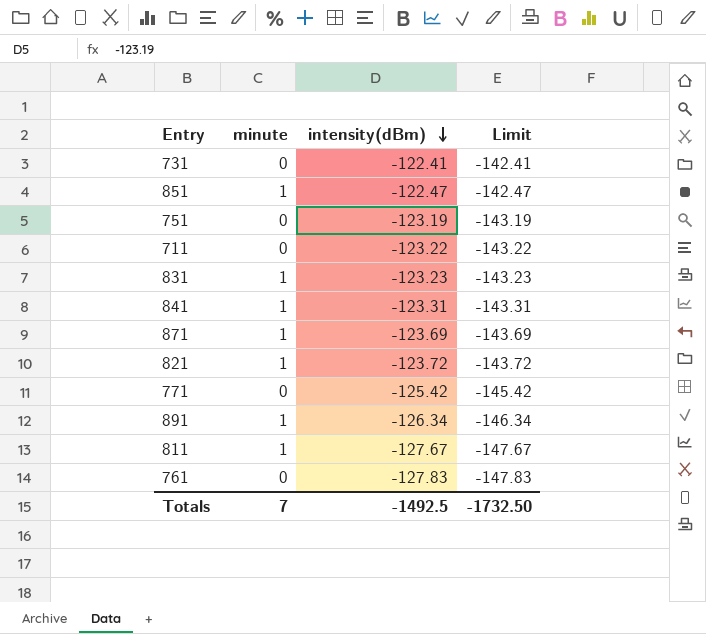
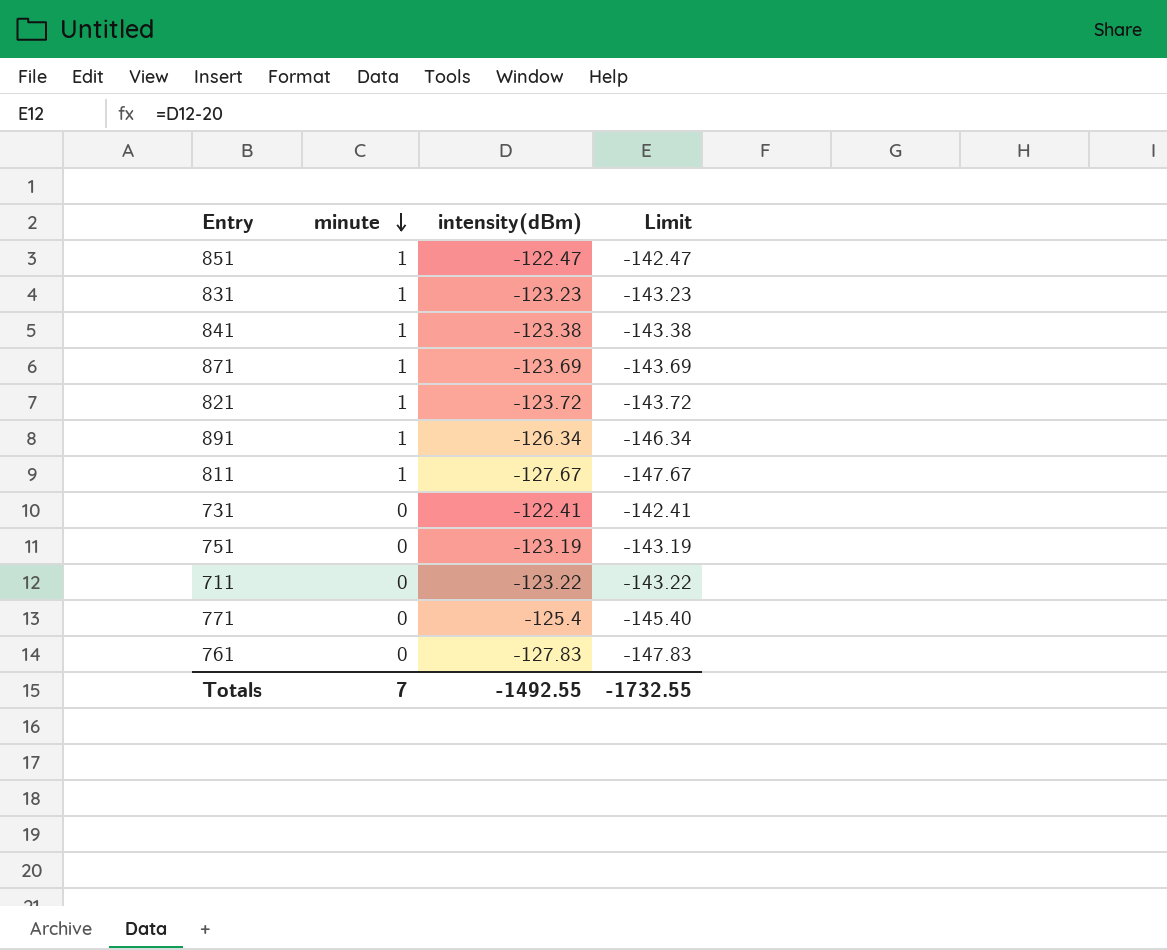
row order: intensity(dBm) descending -> minute descending
841 | intensity(dBm): -123.31 -> -123.38
841 | Limit: -143.31 -> -143.38
771 | intensity(dBm): -125.42 -> -125.4
771 | Limit: -145.42 -> -145.40
Totals | intensity(dBm): -1492.5 -> -1492.55
Totals | Limit: -1732.50 -> -1732.55

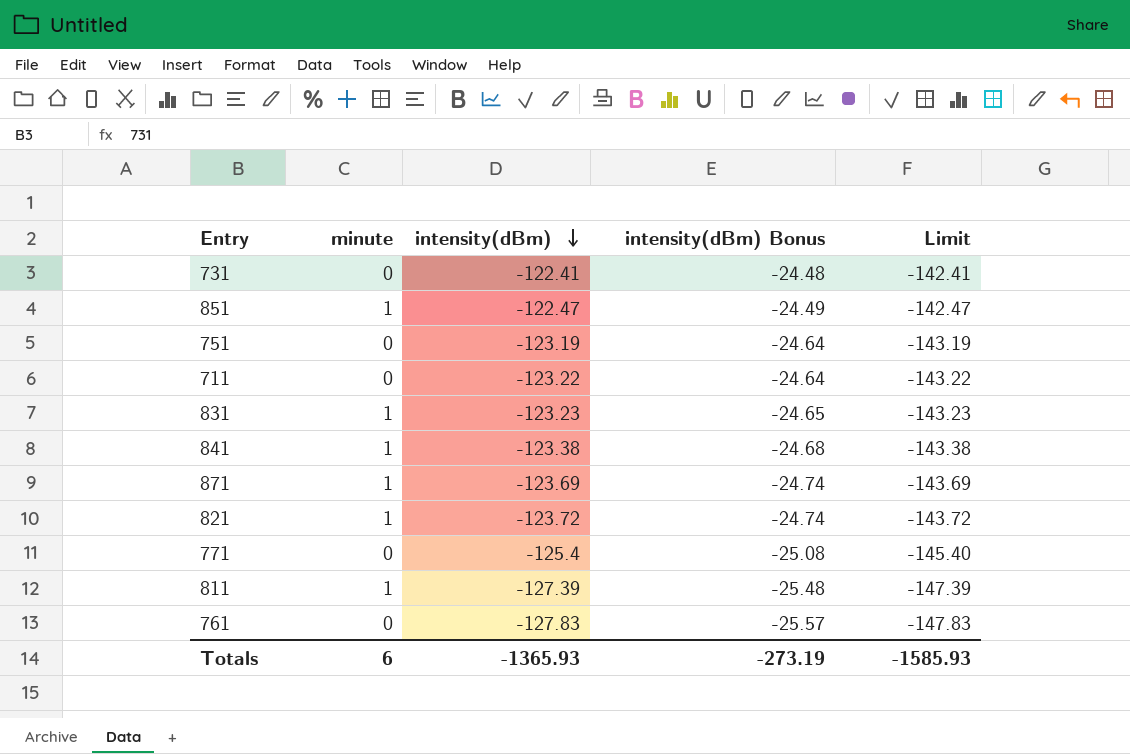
row order: minute descending -> intensity(dBm) descending
column intensity(dBm) Bonus | formula: none -> [intensity(dBm)] * 0.2
row 891: 1 | -126.34 | -146.34 -> none
811 | intensity(dBm): -127.67 -> -127.39
811 | Limit: -147.67 -> -147.39
Totals | minute: 7 -> 6
Totals | intensity(dBm): -1492.55 -> -1365.93
Totals | Limit: -1732.55 -> -1585.93

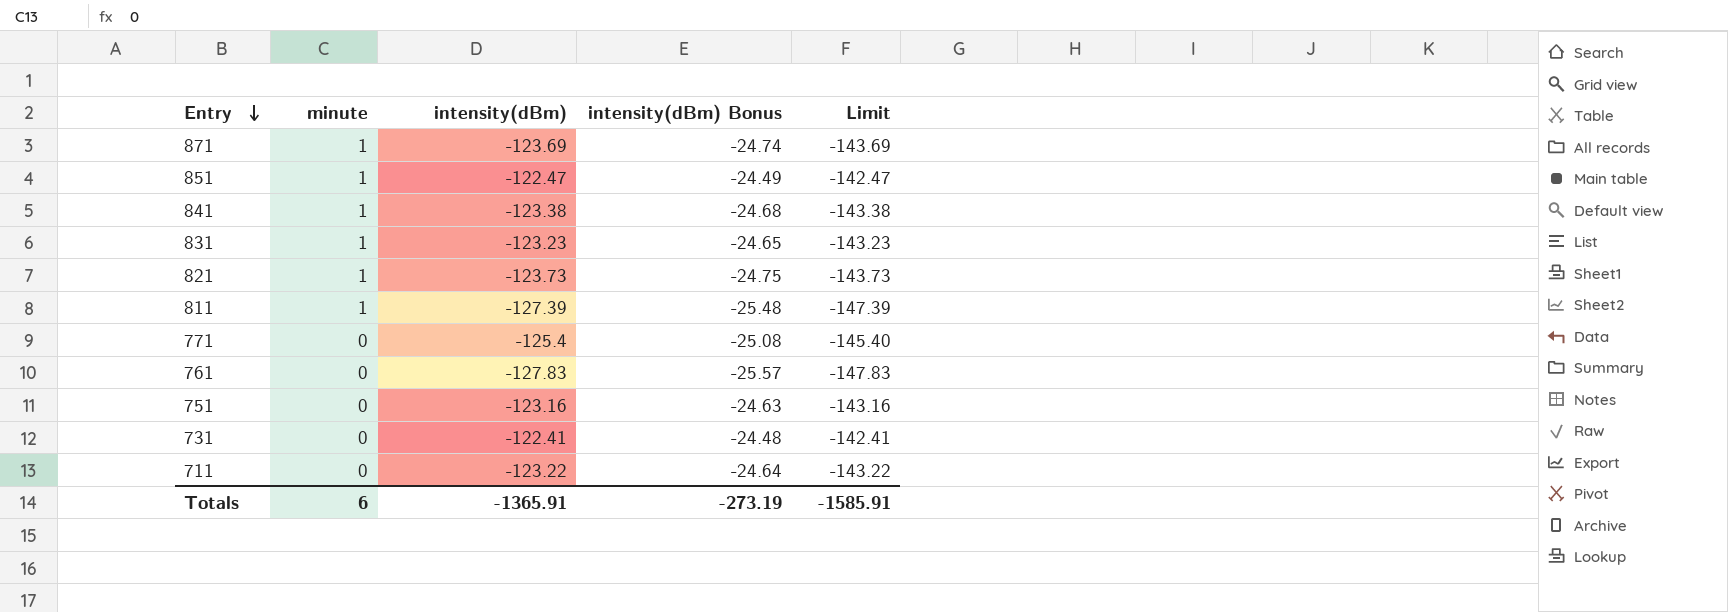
row order: intensity(dBm) descending -> Entry descending
821 | intensity(dBm): -123.72 -> -123.73
821 | intensity(dBm) Bonus: -24.74 -> -24.75
821 | Limit: -143.72 -> -143.73
751 | intensity(dBm): -123.19 -> -123.16
751 | intensity(dBm) Bonus: -24.64 -> -24.63
751 | Limit: -143.19 -> -143.16
Totals | intensity(dBm): -1365.93 -> -1365.91
Totals | Limit: -1585.93 -> -1585.91

